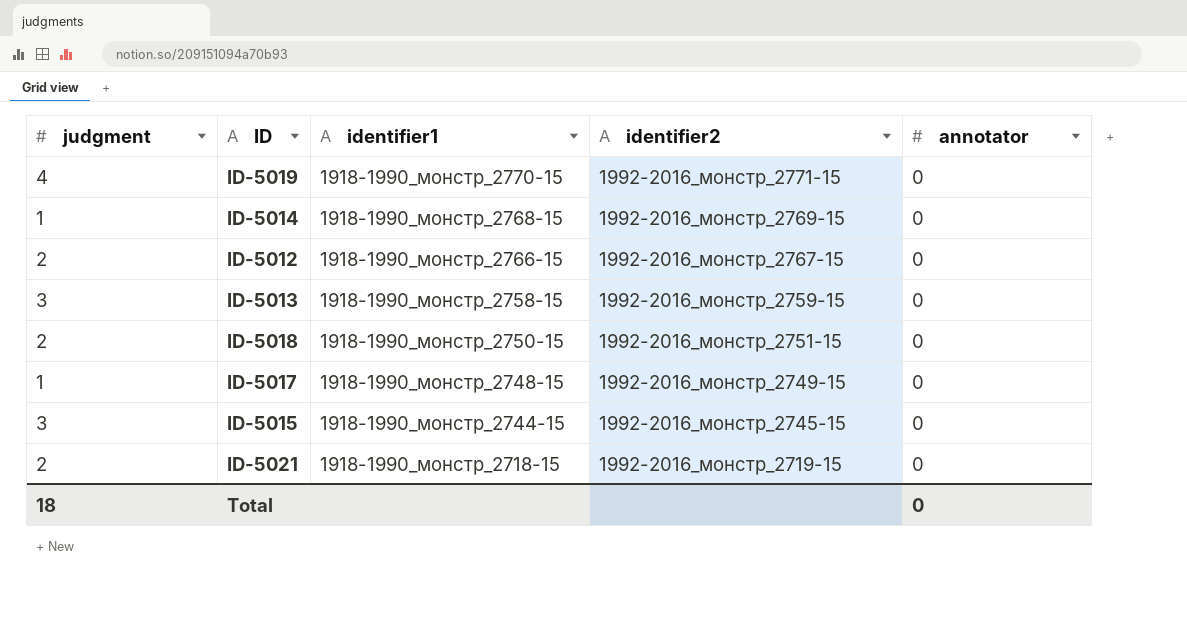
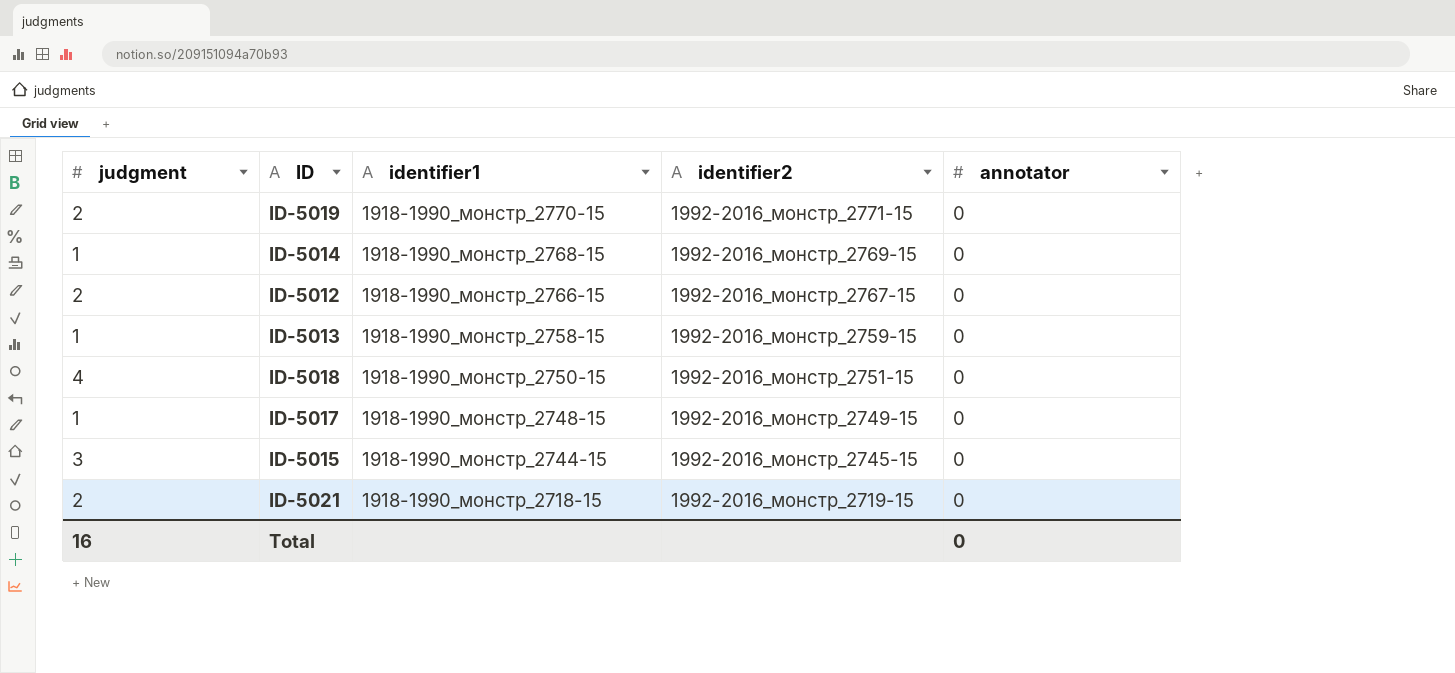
ID-5019 | judgment: 4 -> 2
ID-5013 | judgment: 3 -> 1
ID-5018 | judgment: 2 -> 4
Total | judgment: 18 -> 16

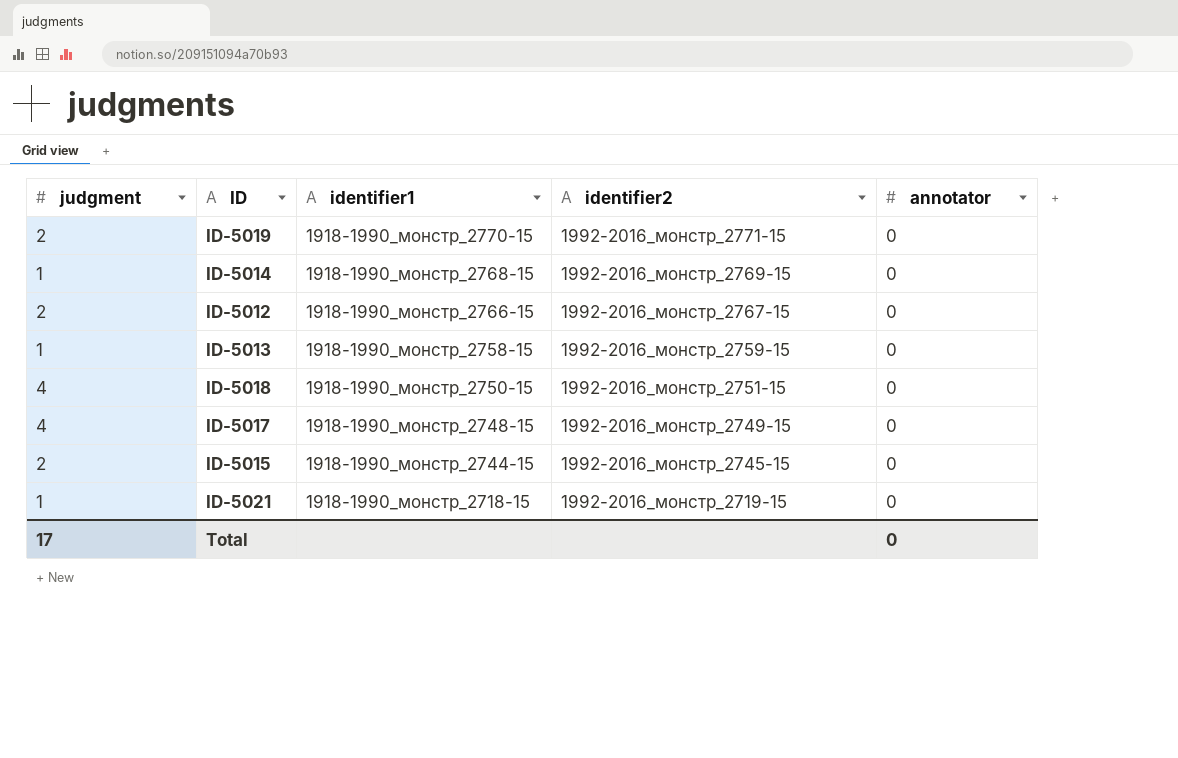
ID-5017 | judgment: 1 -> 4
ID-5015 | judgment: 3 -> 2
ID-5021 | judgment: 2 -> 1
Total | judgment: 16 -> 17

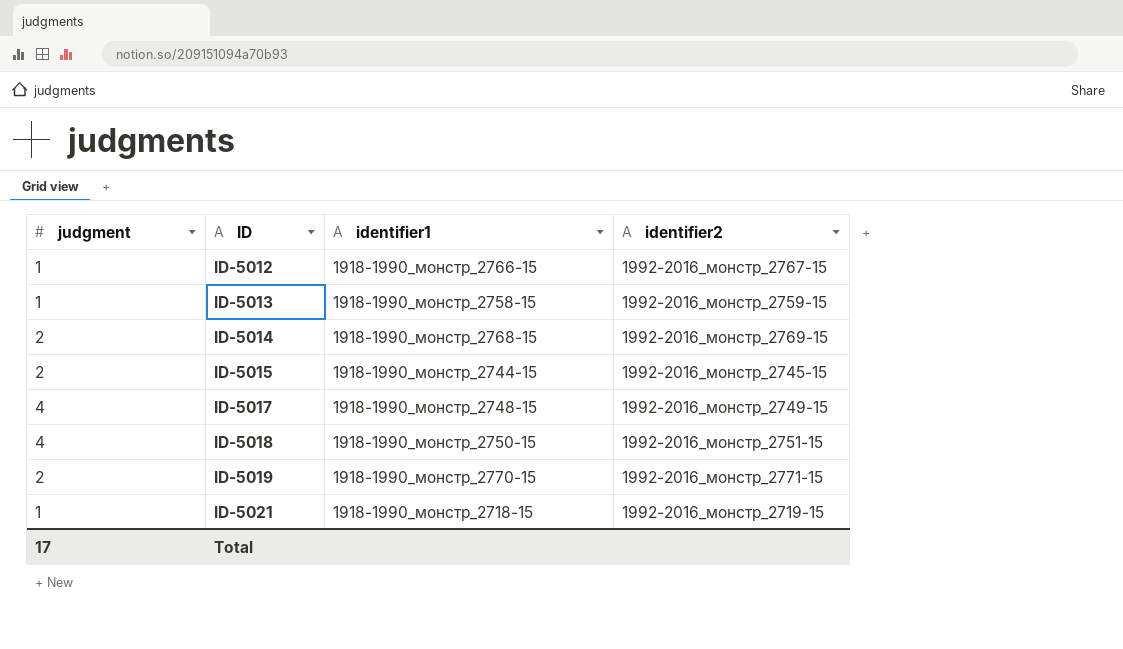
row order: identifier1 descending -> ID ascending
column annotator | position: 5 -> none
ID-5012 | judgment: 2 -> 1
ID-5014 | judgment: 1 -> 2

